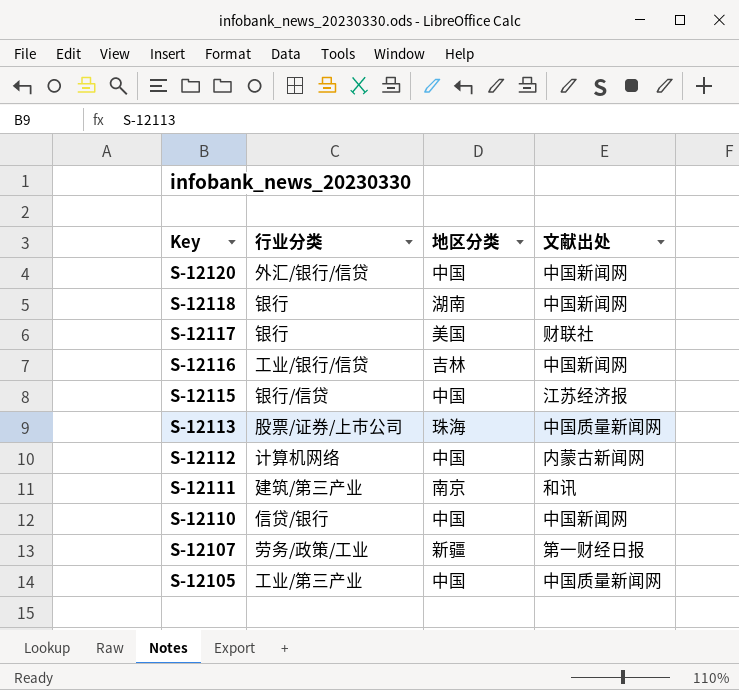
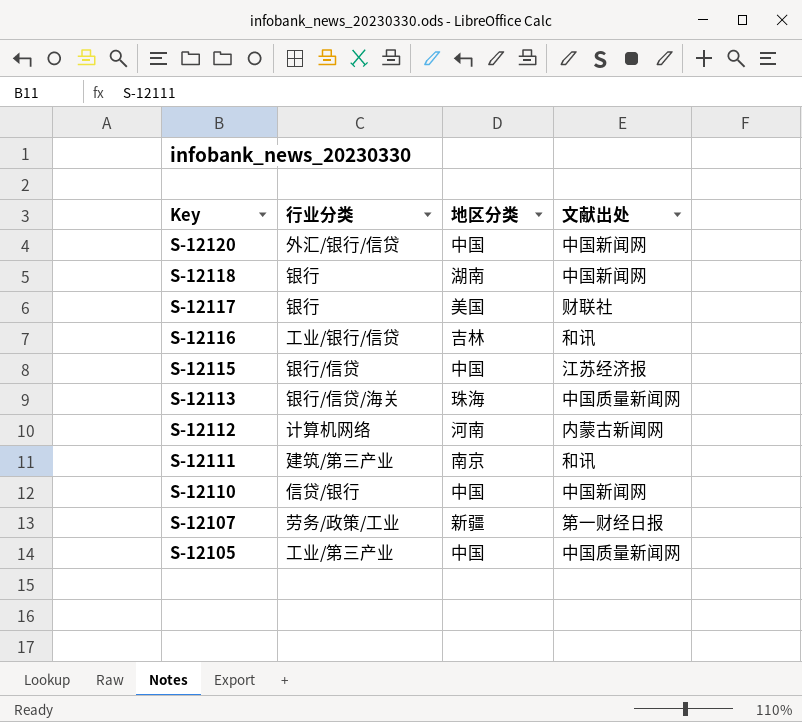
S-12116 | 文献出处: 中国新闻网 -> 和讯
S-12113 | 行业分类: 股票/证券/上市公司 -> 银行/信贷/海关
S-12112 | 地区分类: 中国 -> 河南

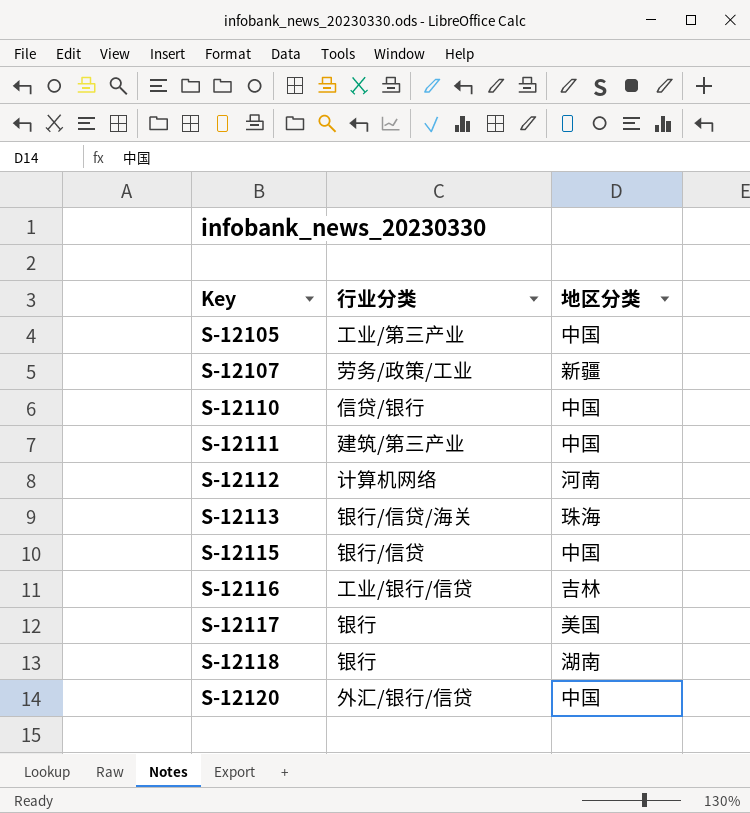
row order: Key descending -> Key ascending
column 文献出处 | position: 4 -> none
S-12111 | 地区分类: 南京 -> 中国

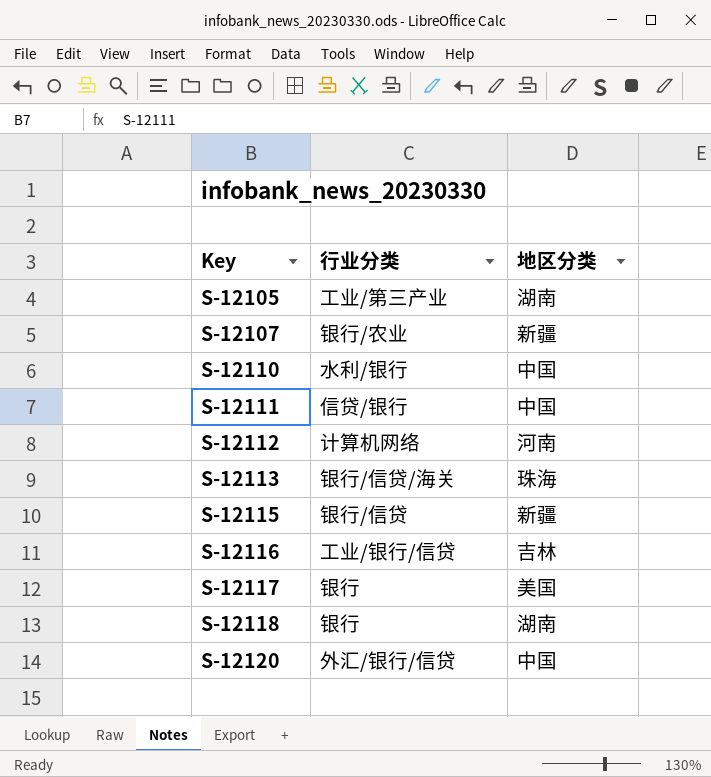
S-12105 | 地区分类: 中国 -> 湖南
S-12107 | 行业分类: 劳务/政策/工业 -> 银行/农业
S-12110 | 行业分类: 信贷/银行 -> 水利/银行
S-12111 | 行业分类: 建筑/第三产业 -> 信贷/银行
S-12115 | 地区分类: 中国 -> 新疆

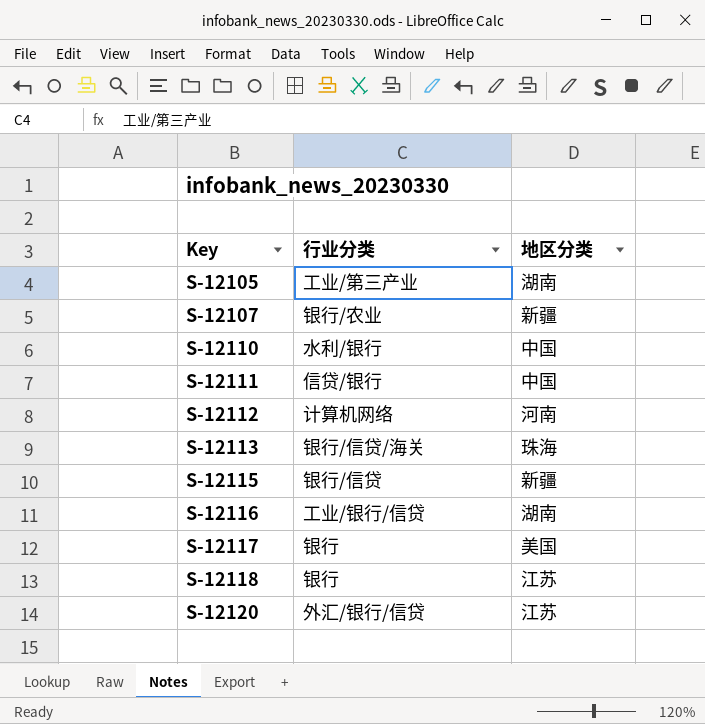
S-12116 | 地区分类: 吉林 -> 湖南
S-12118 | 地区分类: 湖南 -> 江苏
S-12120 | 地区分类: 中国 -> 江苏

